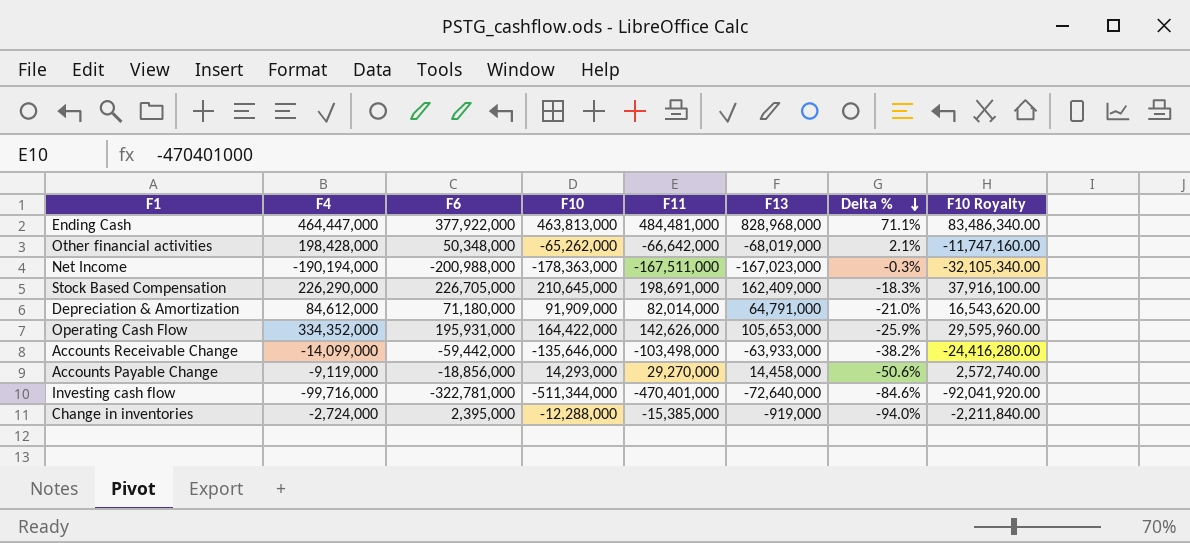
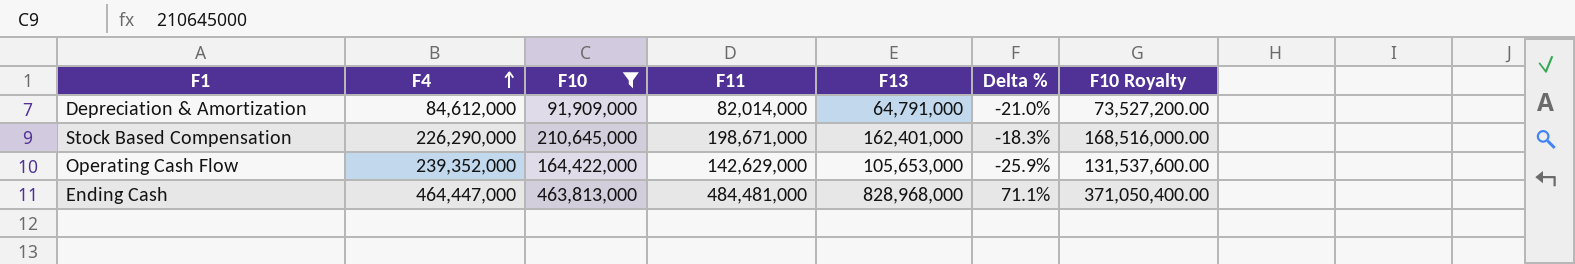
filter: none -> F10 >= 91,909,000
row order: Delta % descending -> F4 ascending
column F6 | position: 3 -> none
column F10 Royalty | formula: [F10] * 0.18 -> [F10] * 0.8
Stock Based Compensation | F11: 198,691,000 -> 198,671,000
Stock Based Compensation | F13: 162,409,000 -> 162,401,000
Operating Cash Flow | F4: 334,352,000 -> 239,352,000
Operating Cash Flow | F11: 142,626,000 -> 142,629,000

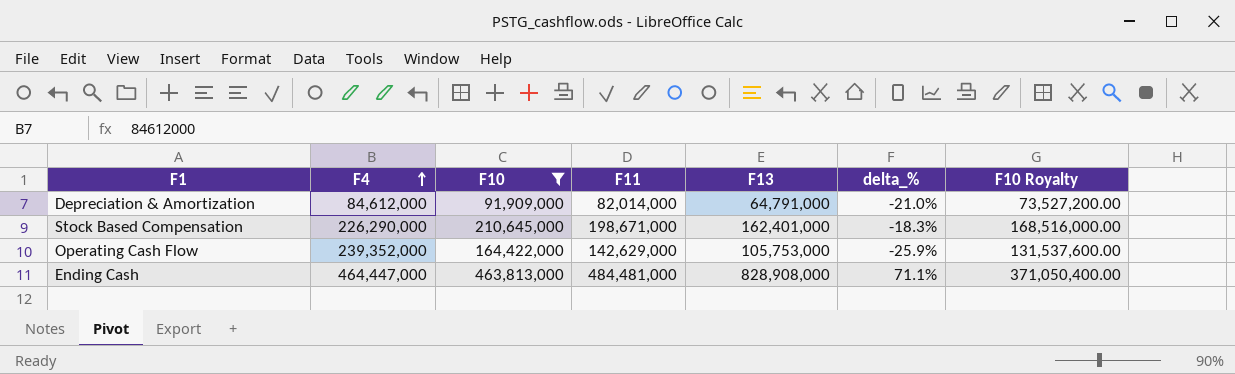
column name: Delta % -> delta_%
Operating Cash Flow | F13: 105,653,000 -> 105,753,000
Ending Cash | F13: 828,968,000 -> 828,908,000

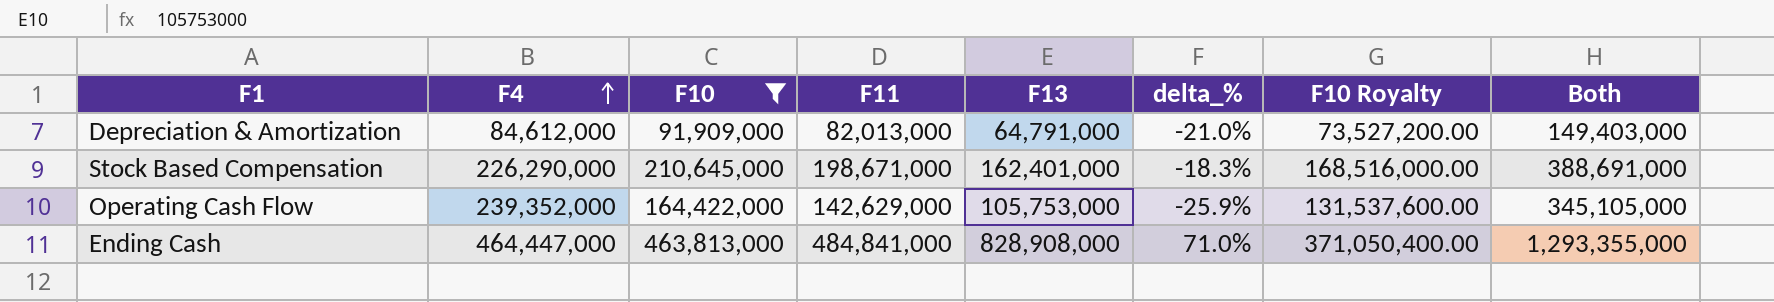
column Both | formula: none -> [F4] + [F13]
Depreciation & Amortization | F11: 82,014,000 -> 82,013,000
Ending Cash | F11: 484,481,000 -> 484,841,000
Ending Cash | delta_%: 71.1% -> 71.0%

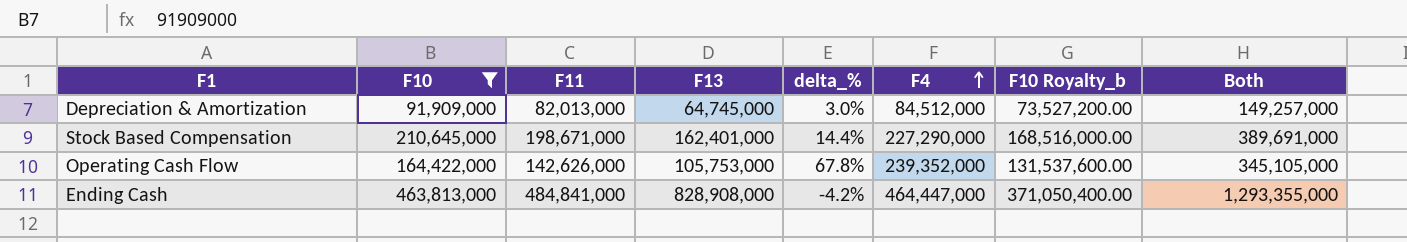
column delta_% | formula: ([F13] - [F11]) / [F11] -> ([F4] - [F11]) / [F11]
column F4 | position: 2 -> 6
column name: F10 Royalty -> F10 Royalty_b
Depreciation & Amortization | F13: 64,791,000 -> 64,745,000
Depreciation & Amortization | F4: 84,612,000 -> 84,512,000
Depreciation & Amortization | Both: 149,403,000 -> 149,257,000
Stock Based Compensation | F4: 226,290,000 -> 227,290,000
Stock Based Compensation | Both: 388,691,000 -> 389,691,000
Operating Cash Flow | F11: 142,629,000 -> 142,626,000

